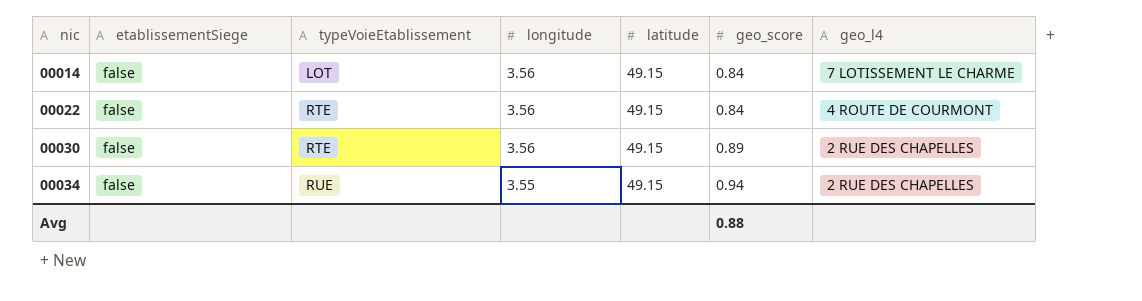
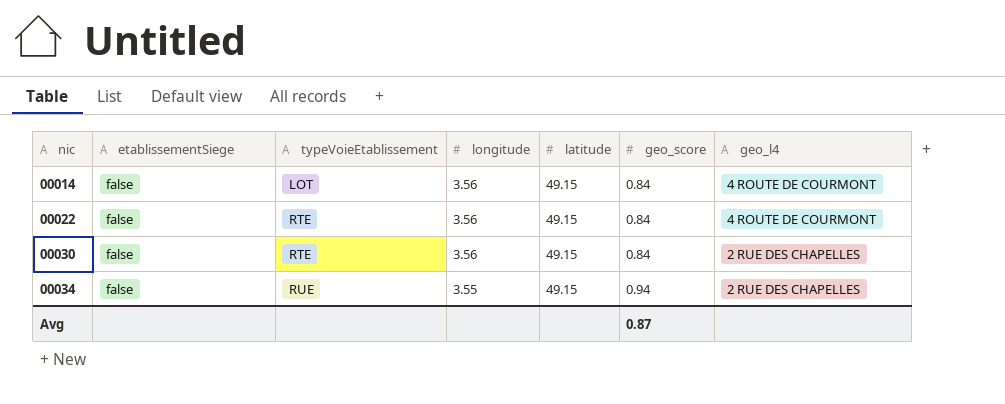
00014 | geo_l4: 7 LOTISSEMENT LE CHARME -> 4 ROUTE DE COURMONT
00030 | geo_score: 0.89 -> 0.84
Avg | geo_score: 0.88 -> 0.87

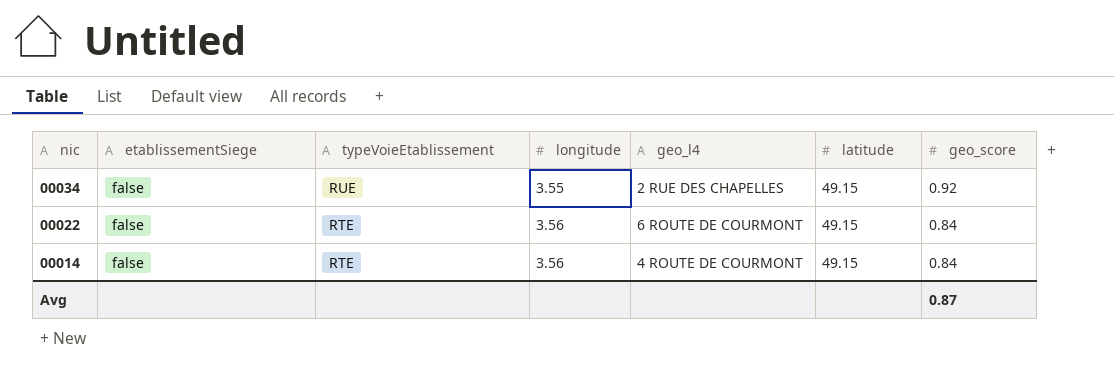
row order: nic ascending -> nic descending
column geo_l4 | position: 7 -> 5
row 00030: false | RTE | 3.56 | 49.15 | 0.84 | 2 RUE DES CHAPELLES -> none
00034 | geo_score: 0.94 -> 0.92
00022 | geo_l4: 4 ROUTE DE COURMONT -> 6 ROUTE DE COURMONT
00014 | typeVoieEtablissement: LOT -> RTE

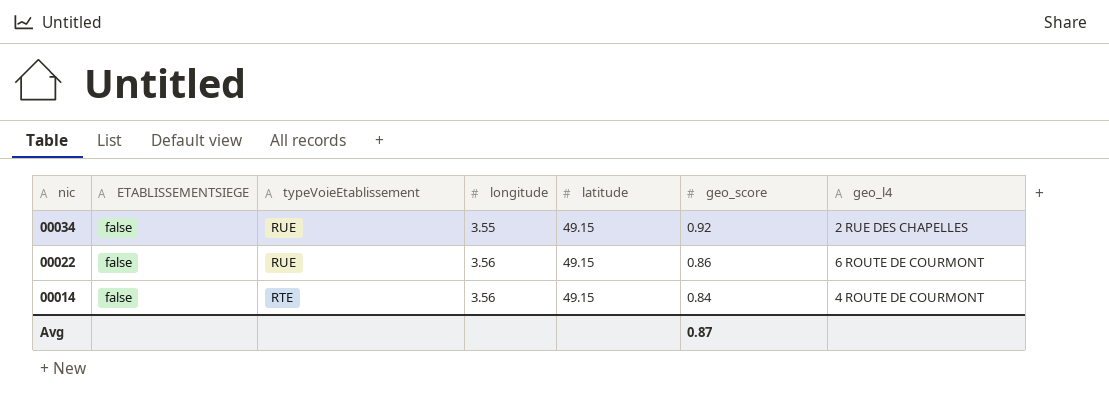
column name: etablissementSiege -> ETABLISSEMENTSIEGE
column geo_l4 | position: 5 -> 7
00022 | typeVoieEtablissement: RTE -> RUE
00022 | geo_score: 0.84 -> 0.86

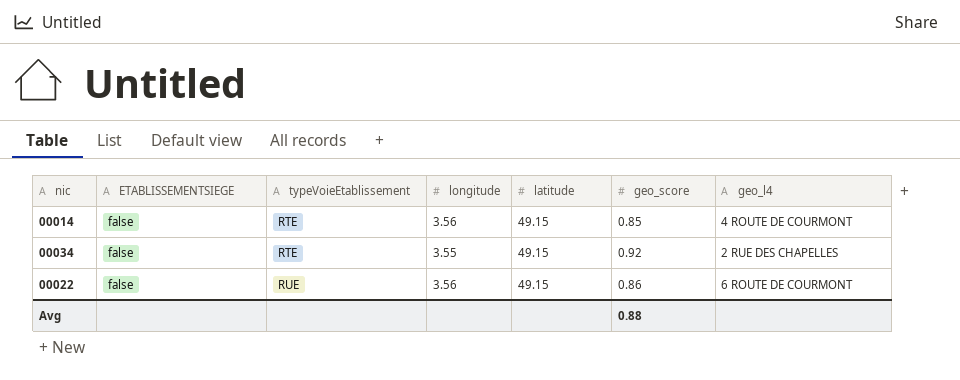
row order: nic descending -> typeVoieEtablissement ascending
00014 | geo_score: 0.84 -> 0.85
00034 | typeVoieEtablissement: RUE -> RTE
Avg | geo_score: 0.87 -> 0.88

